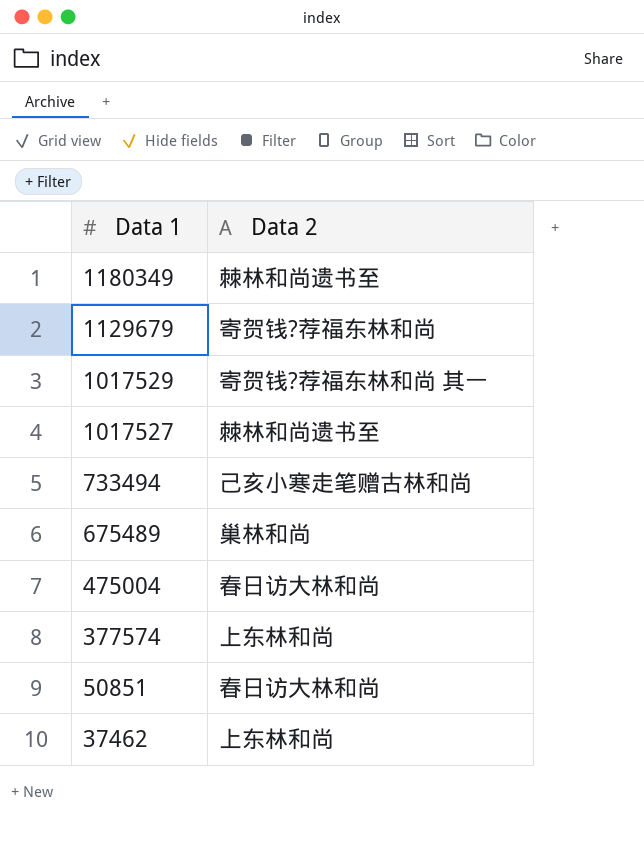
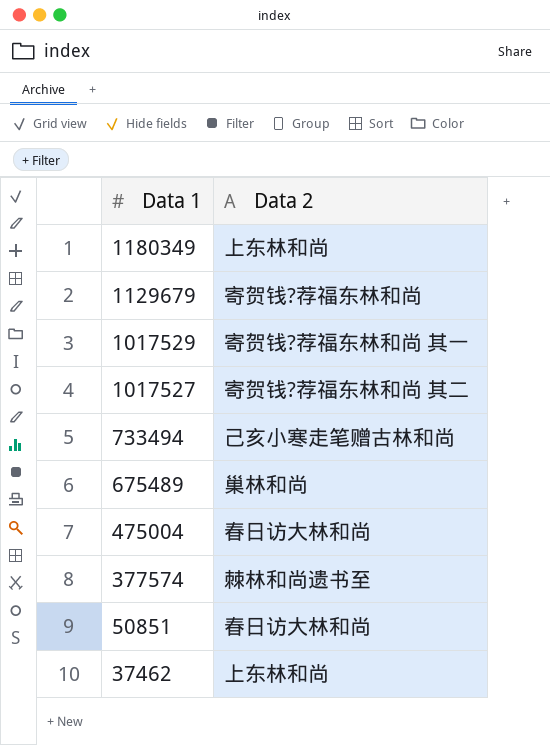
1180349 | Data 2: 棘林和尚遗书至 -> 上东林和尚
1017527 | Data 2: 棘林和尚遗书至 -> 寄贺钱?荐福东林和尚 其二
377574 | Data 2: 上东林和尚 -> 棘林和尚遗书至

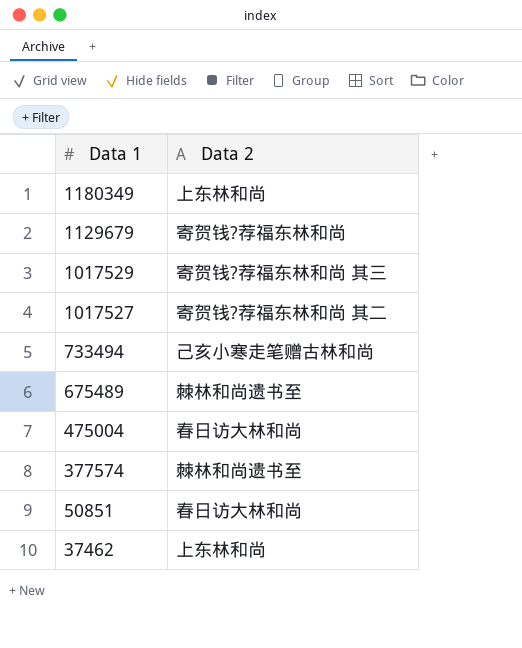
1017529 | Data 2: 寄贺钱?荐福东林和尚 其一 -> 寄贺钱?荐福东林和尚 其三
675489 | Data 2: 巢林和尚 -> 棘林和尚遗书至

